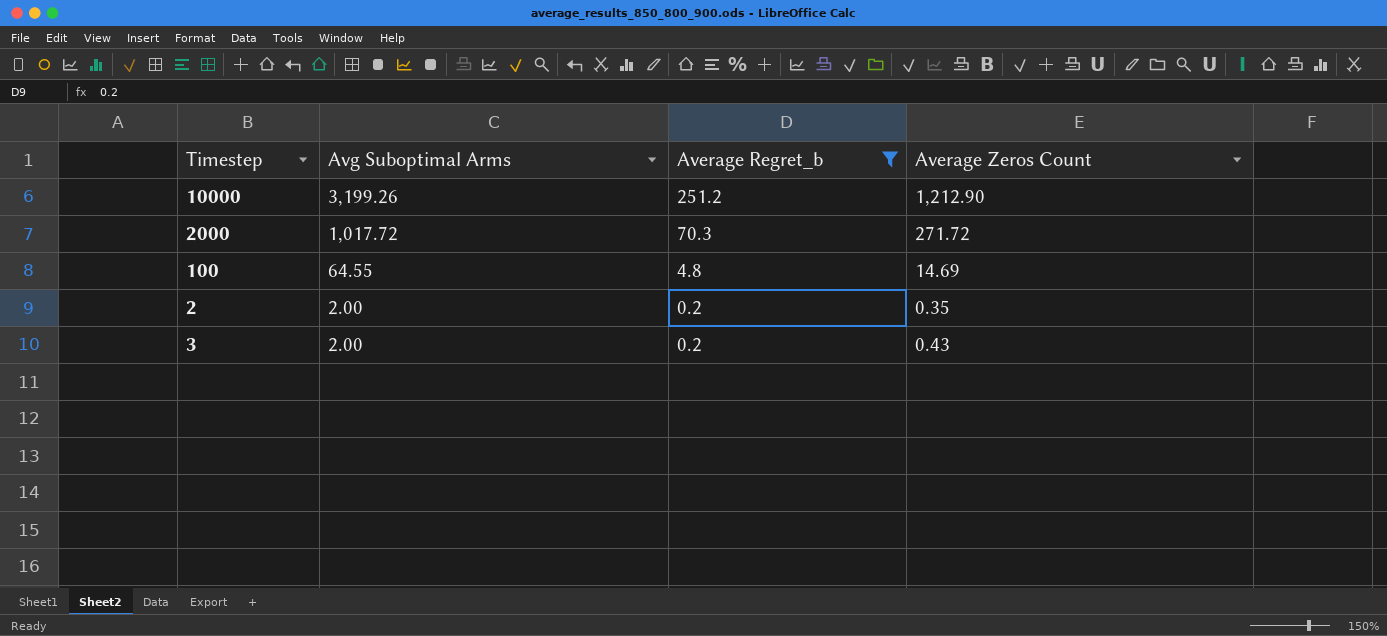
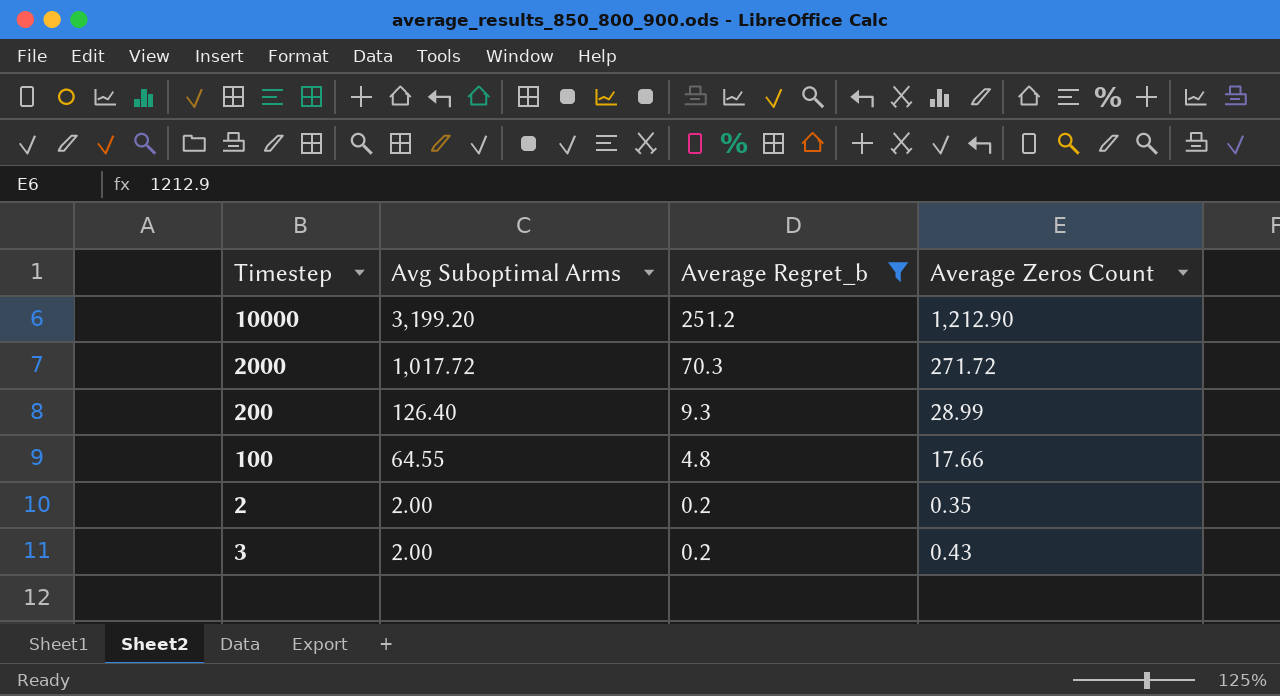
10000 | Avg Suboptimal Arms: 3,199.26 -> 3,199.20
row 200: none -> 126.40 | 9.3 | 28.99
100 | Average Zeros Count: 14.69 -> 17.66

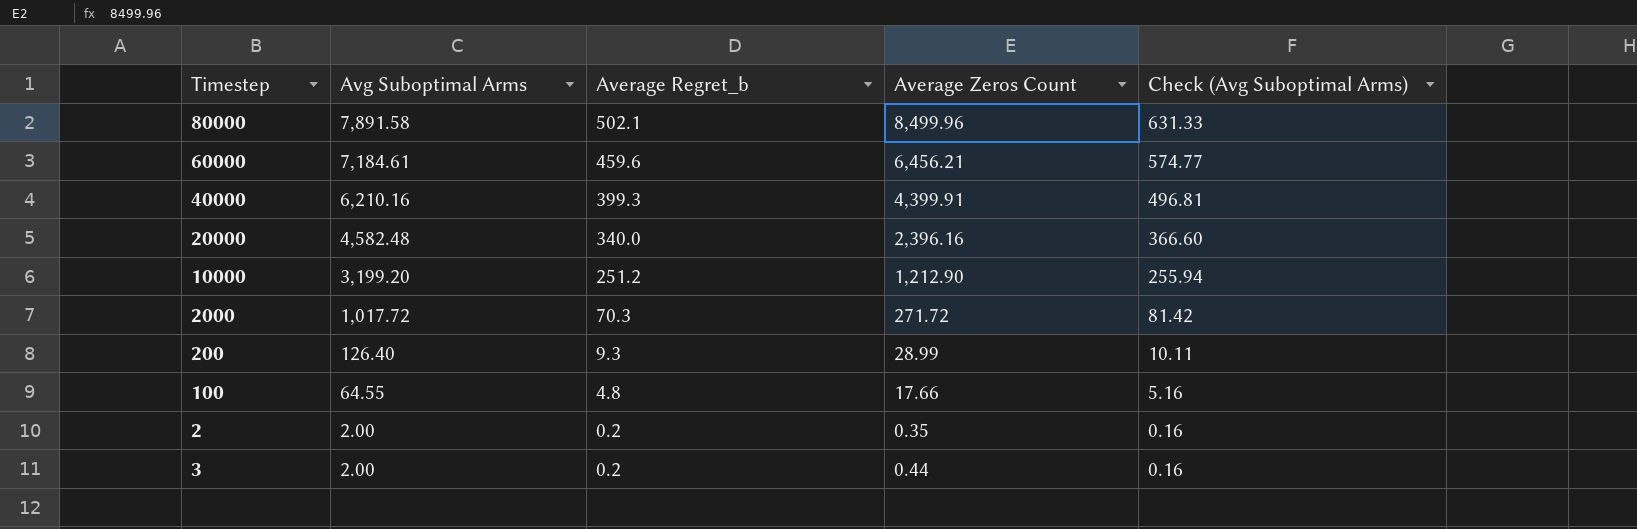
filter: Average Regret_b <= 251.2 -> none
column Check (Avg Suboptimal Arms) | formula: none -> [Avg Suboptimal Arms] * 0.08
3 | Average Zeros Count: 0.43 -> 0.44

